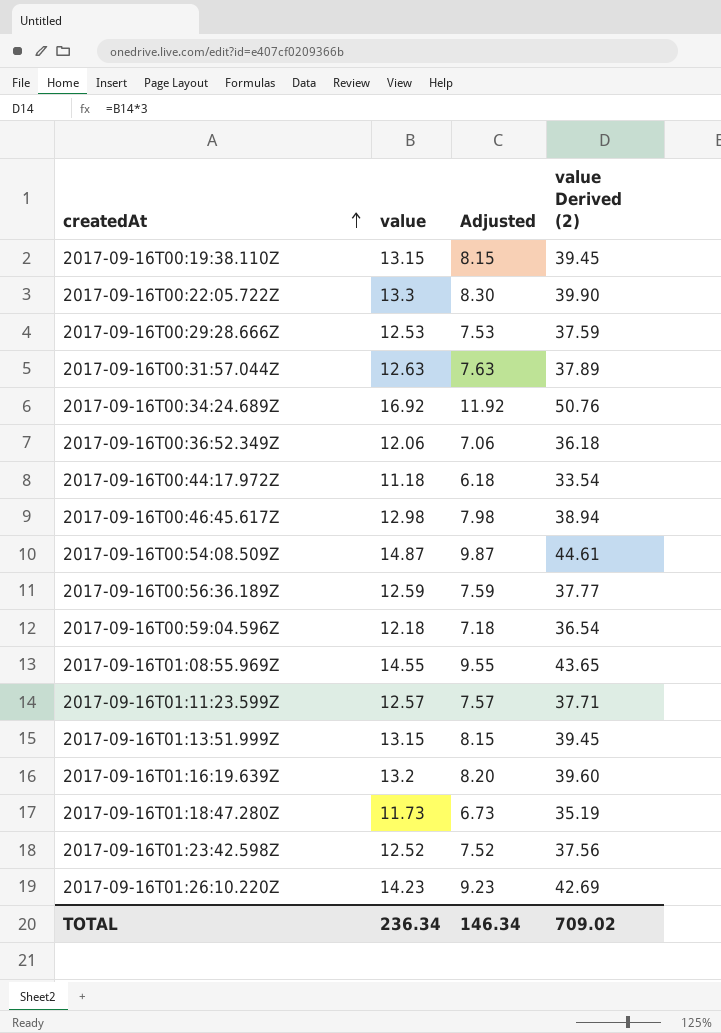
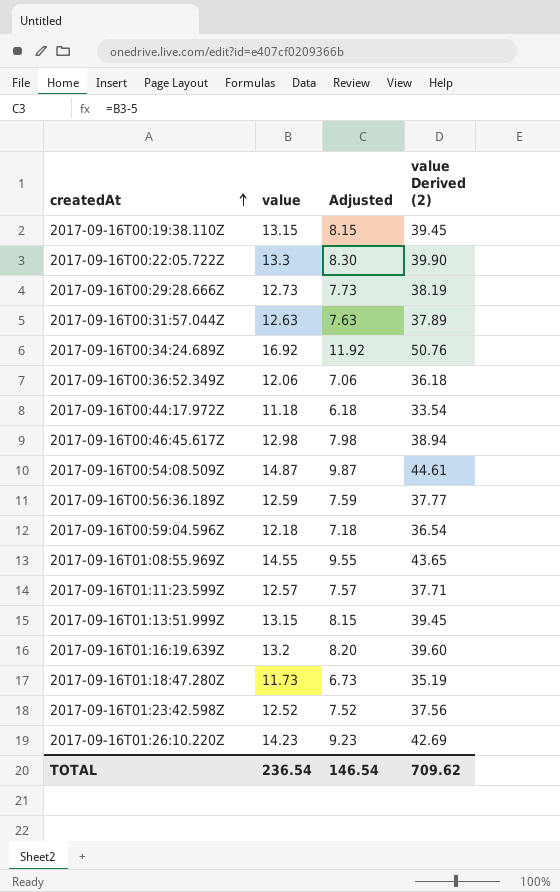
2017-09-16T00:29:28.666Z | value: 12.53 -> 12.73
2017-09-16T00:29:28.666Z | Adjusted: 7.53 -> 7.73
2017-09-16T00:29:28.666Z | value Derived (2): 37.59 -> 38.19
TOTAL | value: 236.34 -> 236.54
TOTAL | Adjusted: 146.34 -> 146.54
TOTAL | value Derived (2): 709.02 -> 709.62

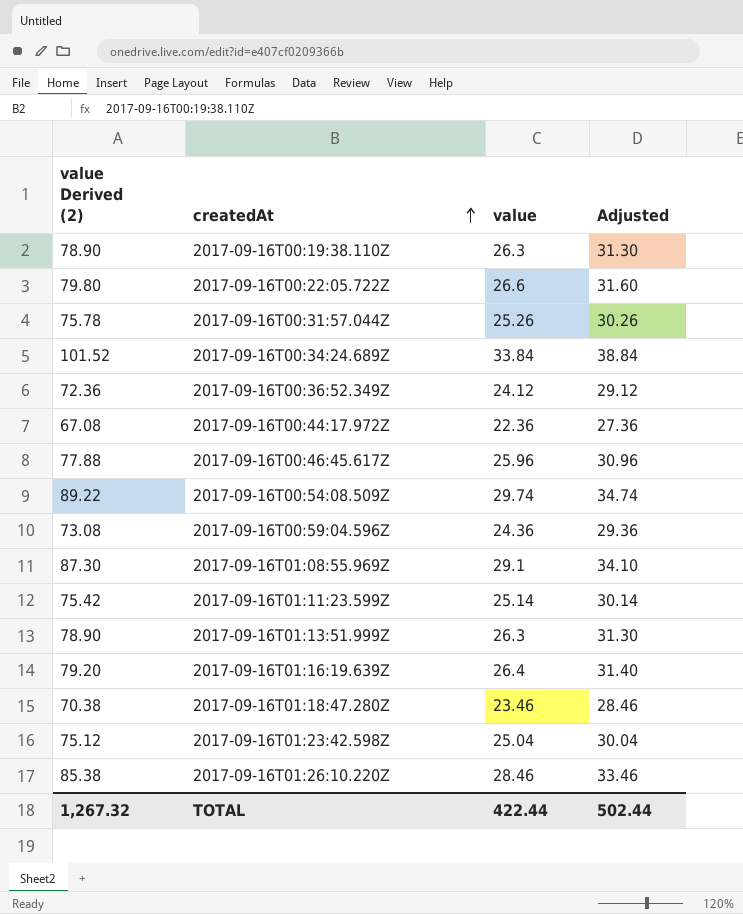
column value Derived (2) | position: 4 -> 1
column Adjusted | formula: [value] - 5 -> [value] + 5
row 2017-09-16T00:29:28.666Z: 12.73 | 7.73 | 38.19 -> none
row 2017-09-16T00:56:36.189Z: 12.59 | 7.59 | 37.77 -> none
2017-09-16T00:19:38.110Z | value Derived (2): 39.45 -> 78.90
2017-09-16T00:19:38.110Z | value: 13.15 -> 26.3
2017-09-16T00:22:05.722Z | value Derived (2): 39.90 -> 79.80
2017-09-16T00:22:05.722Z | value: 13.3 -> 26.6
2017-09-16T00:31:57.044Z | value Derived (2): 37.89 -> 75.78
2017-09-16T00:31:57.044Z | value: 12.63 -> 25.26
2017-09-16T00:34:24.689Z | value Derived (2): 50.76 -> 101.52
2017-09-16T00:34:24.689Z | value: 16.92 -> 33.84
2017-09-16T00:36:52.349Z | value Derived (2): 36.18 -> 72.36
2017-09-16T00:36:52.349Z | value: 12.06 -> 24.12
2017-09-16T00:44:17.972Z | value Derived (2): 33.54 -> 67.08
2017-09-16T00:44:17.972Z | value: 11.18 -> 22.36
2017-09-16T00:46:45.617Z | value Derived (2): 38.94 -> 77.88
2017-09-16T00:46:45.617Z | value: 12.98 -> 25.96
2017-09-16T00:54:08.509Z | value Derived (2): 44.61 -> 89.22
2017-09-16T00:54:08.509Z | value: 14.87 -> 29.74
2017-09-16T00:59:04.596Z | value Derived (2): 36.54 -> 73.08
2017-09-16T00:59:04.596Z | value: 12.18 -> 24.36
2017-09-16T01:08:55.969Z | value Derived (2): 43.65 -> 87.30
2017-09-16T01:08:55.969Z | value: 14.55 -> 29.1
2017-09-16T01:11:23.599Z | value Derived (2): 37.71 -> 75.42
2017-09-16T01:11:23.599Z | value: 12.57 -> 25.14
2017-09-16T01:13:51.999Z | value Derived (2): 39.45 -> 78.90
2017-09-16T01:13:51.999Z | value: 13.15 -> 26.3
2017-09-16T01:16:19.639Z | value Derived (2): 39.60 -> 79.20
2017-09-16T01:16:19.639Z | value: 13.2 -> 26.4
2017-09-16T01:18:47.280Z | value Derived (2): 35.19 -> 70.38
2017-09-16T01:18:47.280Z | value: 11.73 -> 23.46
2017-09-16T01:23:42.598Z | value Derived (2): 37.56 -> 75.12
2017-09-16T01:23:42.598Z | value: 12.52 -> 25.04
2017-09-16T01:26:10.220Z | value Derived (2): 42.69 -> 85.38
2017-09-16T01:26:10.220Z | value: 14.23 -> 28.46
TOTAL | value Derived (2): 709.62 -> 1,267.32
TOTAL | value: 236.54 -> 422.44
TOTAL | Adjusted: 146.54 -> 502.44

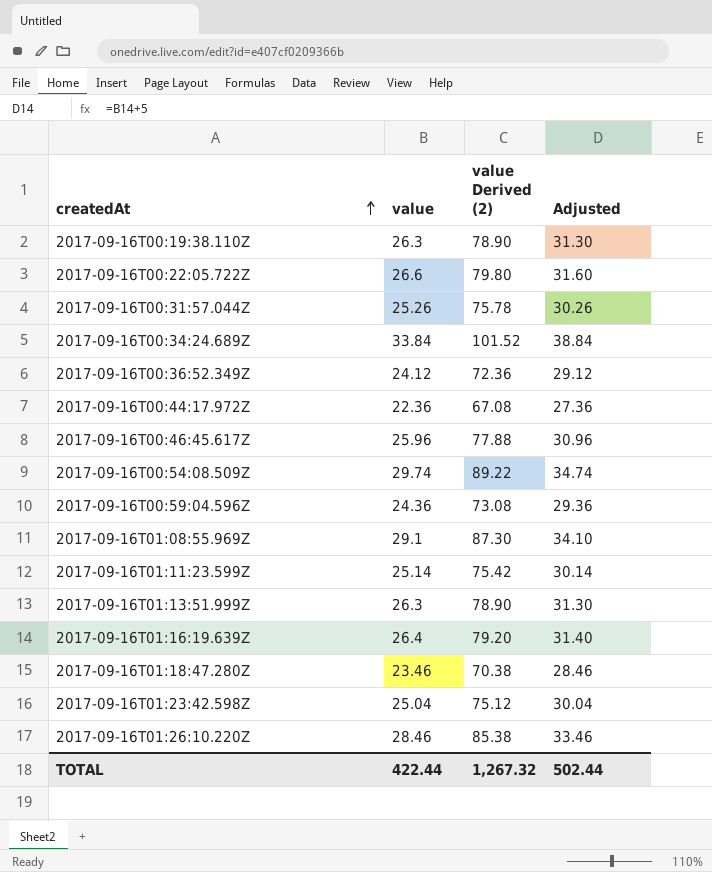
column value Derived (2) | position: 1 -> 3

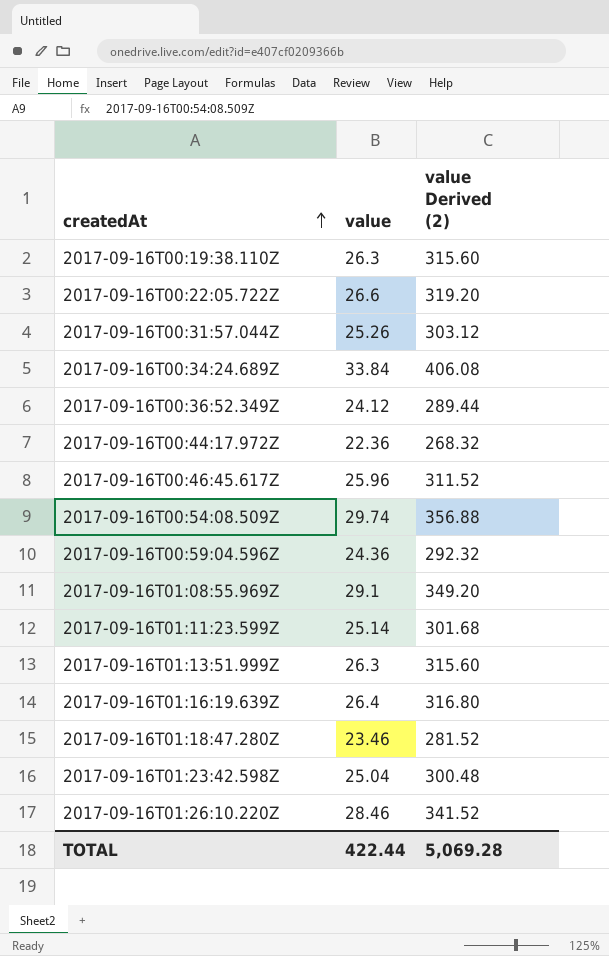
column Adjusted | formula: [value] + 5 -> none
column value Derived (2) | formula: [value] * 3 -> [value] * 12
TOTAL | value Derived (2): 1,267.32 -> 5,069.28

